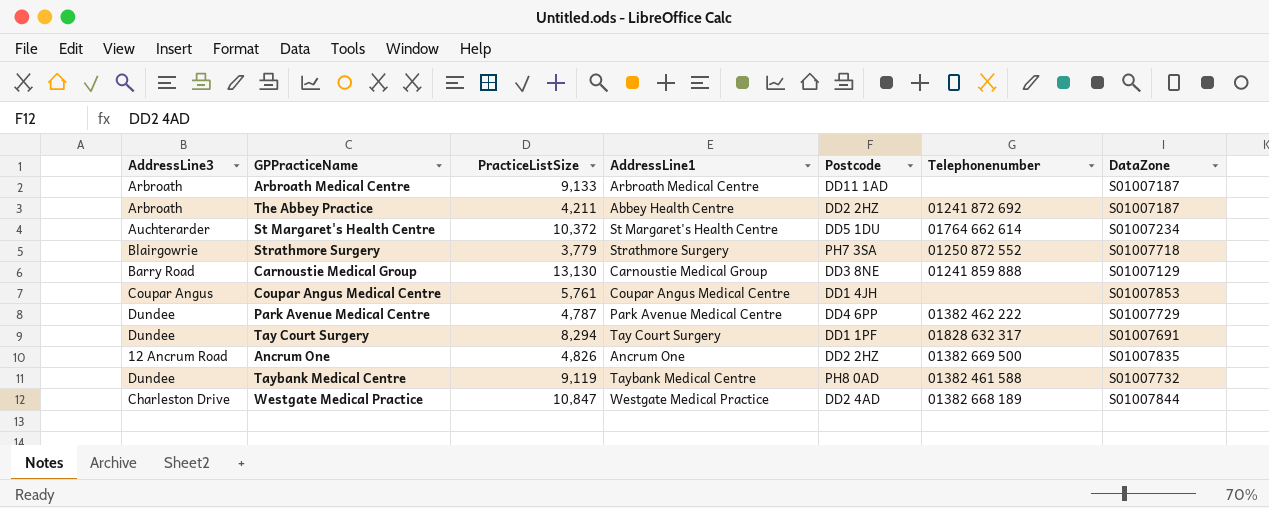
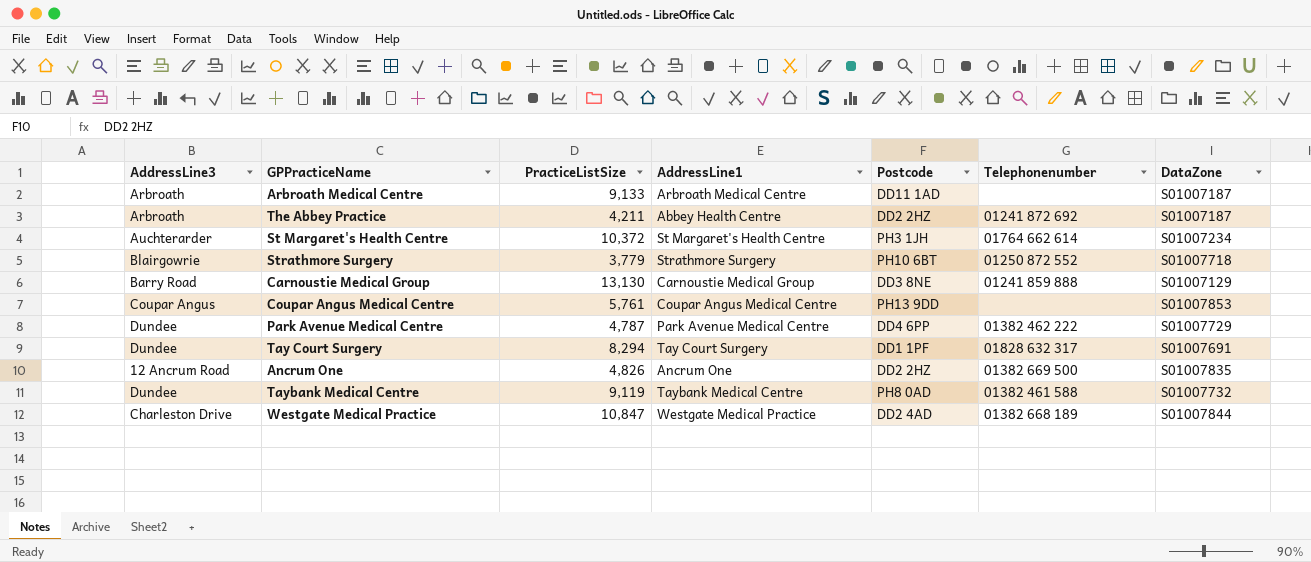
St Margaret's Health Centre | Postcode: DD5 1DU -> PH3 1JH
Strathmore Surgery | Postcode: PH7 3SA -> PH10 6BT
Coupar Angus Medical Centre | Postcode: DD1 4JH -> PH13 9DD

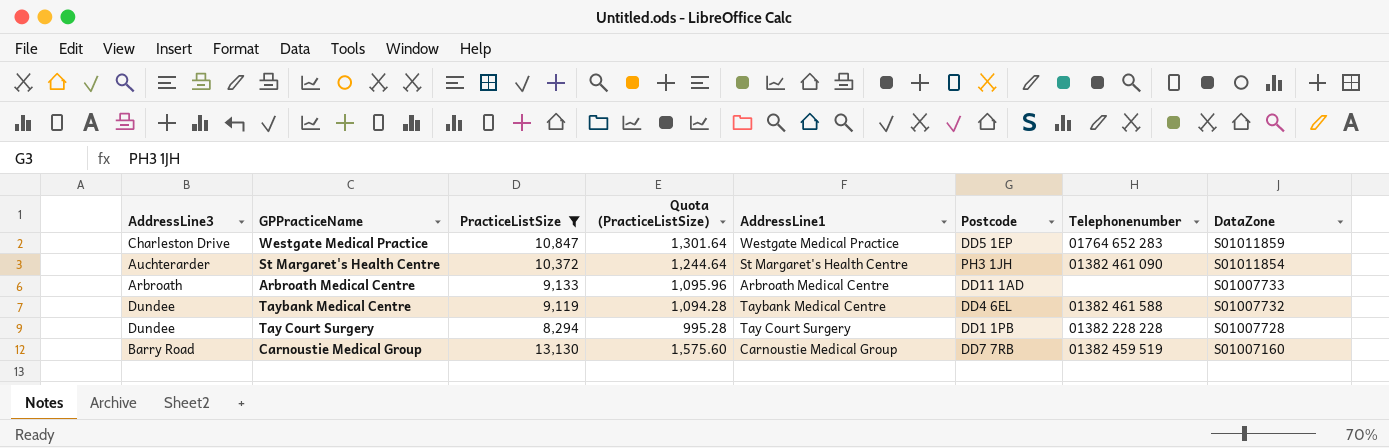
filter: none -> PracticeListSize >= 8,294
row order: none -> DataZone descending
column Quota (PracticeListSize) | formula: none -> [PracticeListSize] * 0.12
Westgate Medical Practice | Postcode: DD2 4AD -> DD5 1EP
Westgate Medical Practice | Telephonenumber: 01382 668 189 -> 01764 652 283
Westgate Medical Practice | DataZone: S01007844 -> S01011859
St Margaret's Health Centre | Telephonenumber: 01764 662 614 -> 01382 461 090
St Margaret's Health Centre | DataZone: S01007234 -> S01011854
Arbroath Medical Centre | DataZone: S01007187 -> S01007733
Taybank Medical Centre | Postcode: PH8 0AD -> DD4 6EL
Tay Court Surgery | Postcode: DD1 1PF -> DD1 1PB
Tay Court Surgery | Telephonenumber: 01828 632 317 -> 01382 228 228
Tay Court Surgery | DataZone: S01007691 -> S01007728
Carnoustie Medical Group | Postcode: DD3 8NE -> DD7 7RB
Carnoustie Medical Group | Telephonenumber: 01241 859 888 -> 01382 459 519
Carnoustie Medical Group | DataZone: S01007129 -> S01007160

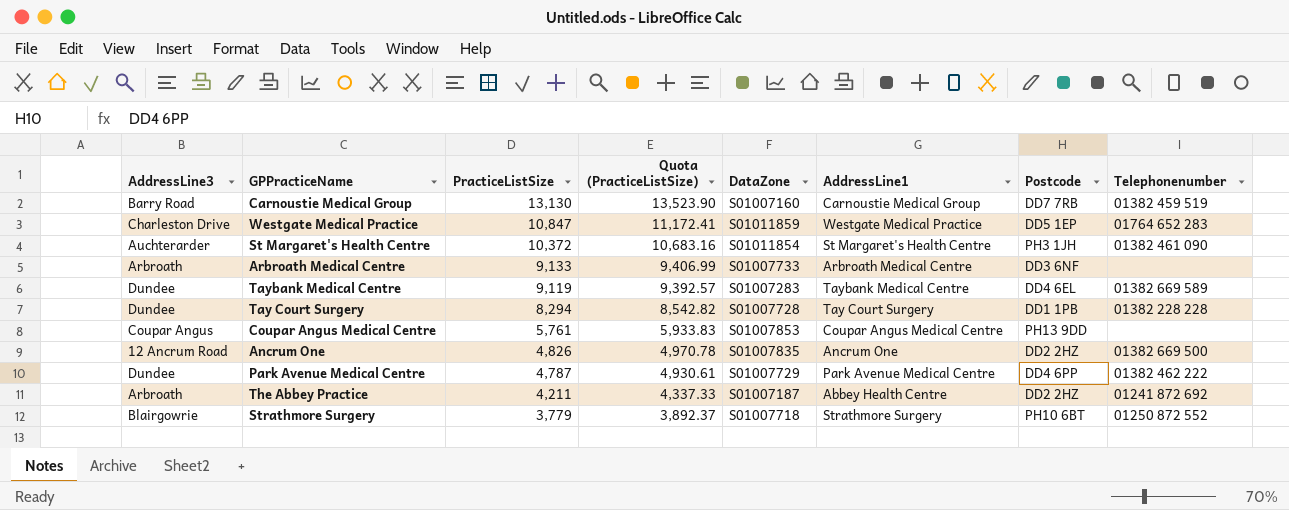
filter: PracticeListSize >= 8,294 -> none
row order: DataZone descending -> PracticeListSize descending
column Quota (PracticeListSize) | formula: [PracticeListSize] * 0.12 -> [PracticeListSize] * 1.03
column DataZone | position: 8 -> 5
Arbroath Medical Centre | Postcode: DD11 1AD -> DD3 6NF
Taybank Medical Centre | DataZone: S01007732 -> S01007283
Taybank Medical Centre | Telephonenumber: 01382 461 588 -> 01382 669 589

